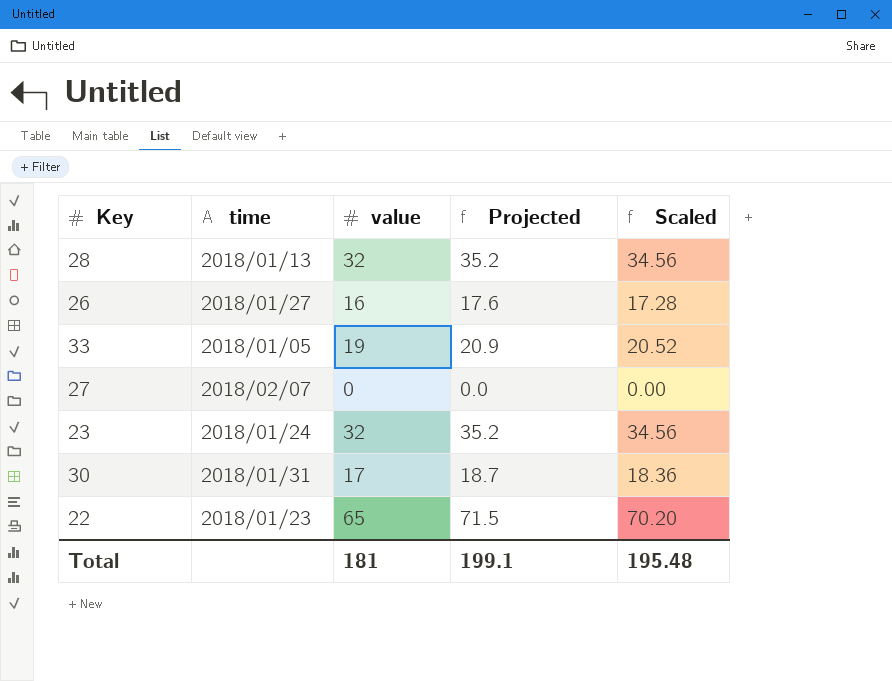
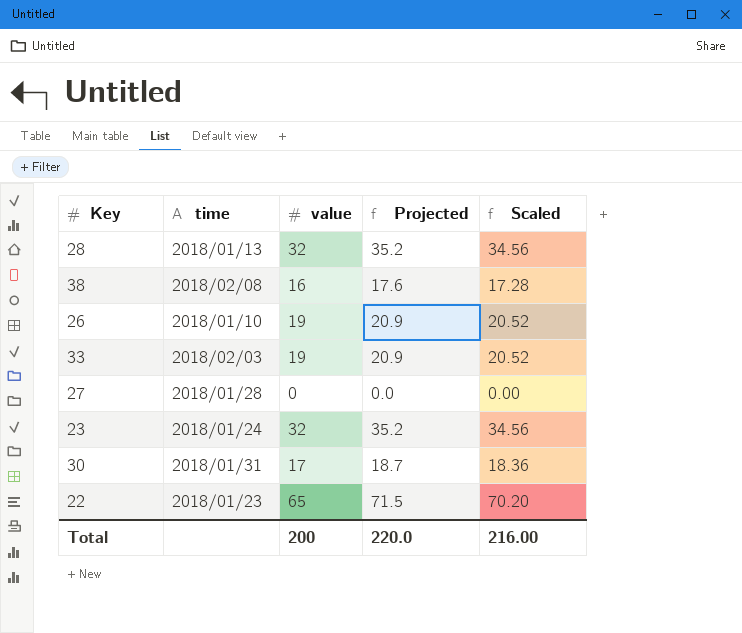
row 38: none -> 2018/02/08 | 16 | 17.6 | 17.28
26 | time: 2018/01/27 -> 2018/01/10
26 | value: 16 -> 19
26 | Projected: 17.6 -> 20.9
26 | Scaled: 17.28 -> 20.52
33 | time: 2018/01/05 -> 2018/02/03
27 | time: 2018/02/07 -> 2018/01/28
Total | value: 181 -> 200
Total | Projected: 199.1 -> 220.0
Total | Scaled: 195.48 -> 216.00

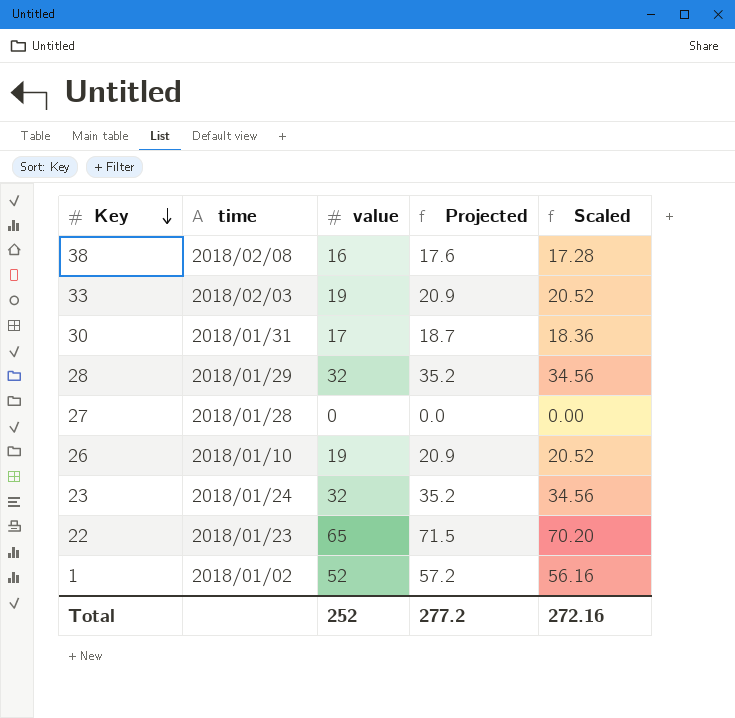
row order: none -> Key descending
28 | time: 2018/01/13 -> 2018/01/29
row 1: none -> 2018/01/02 | 52 | 57.2 | 56.16
Total | value: 200 -> 252
Total | Projected: 220.0 -> 277.2
Total | Scaled: 216.00 -> 272.16

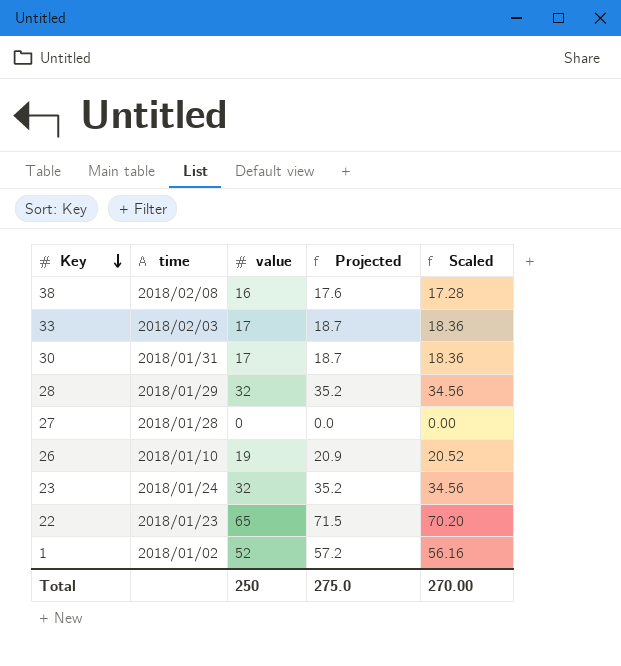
33 | value: 19 -> 17
33 | Projected: 20.9 -> 18.7
33 | Scaled: 20.52 -> 18.36
Total | value: 252 -> 250
Total | Projected: 277.2 -> 275.0
Total | Scaled: 272.16 -> 270.00

